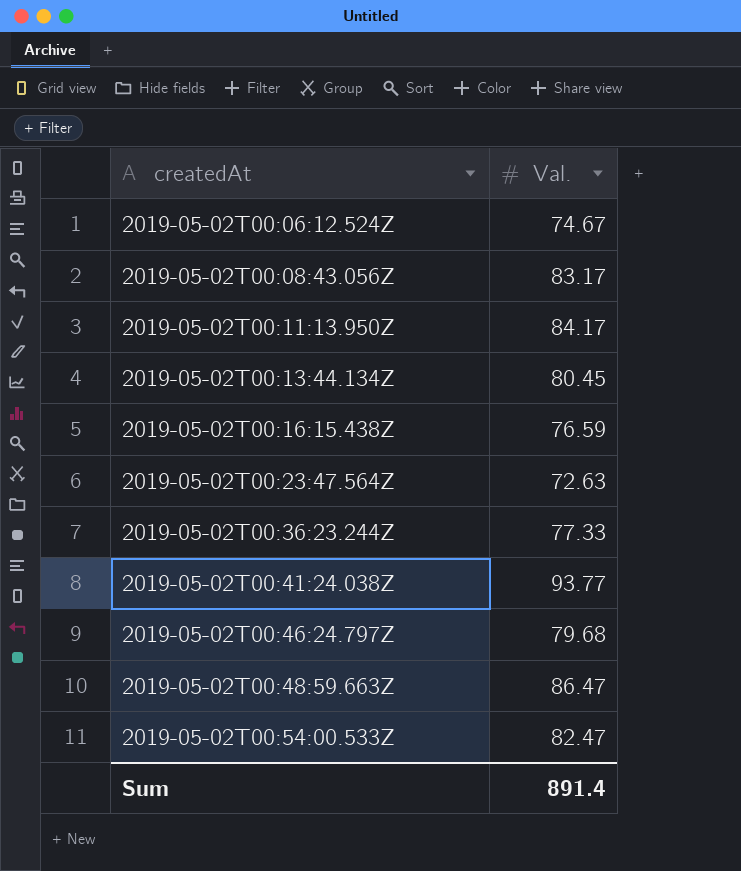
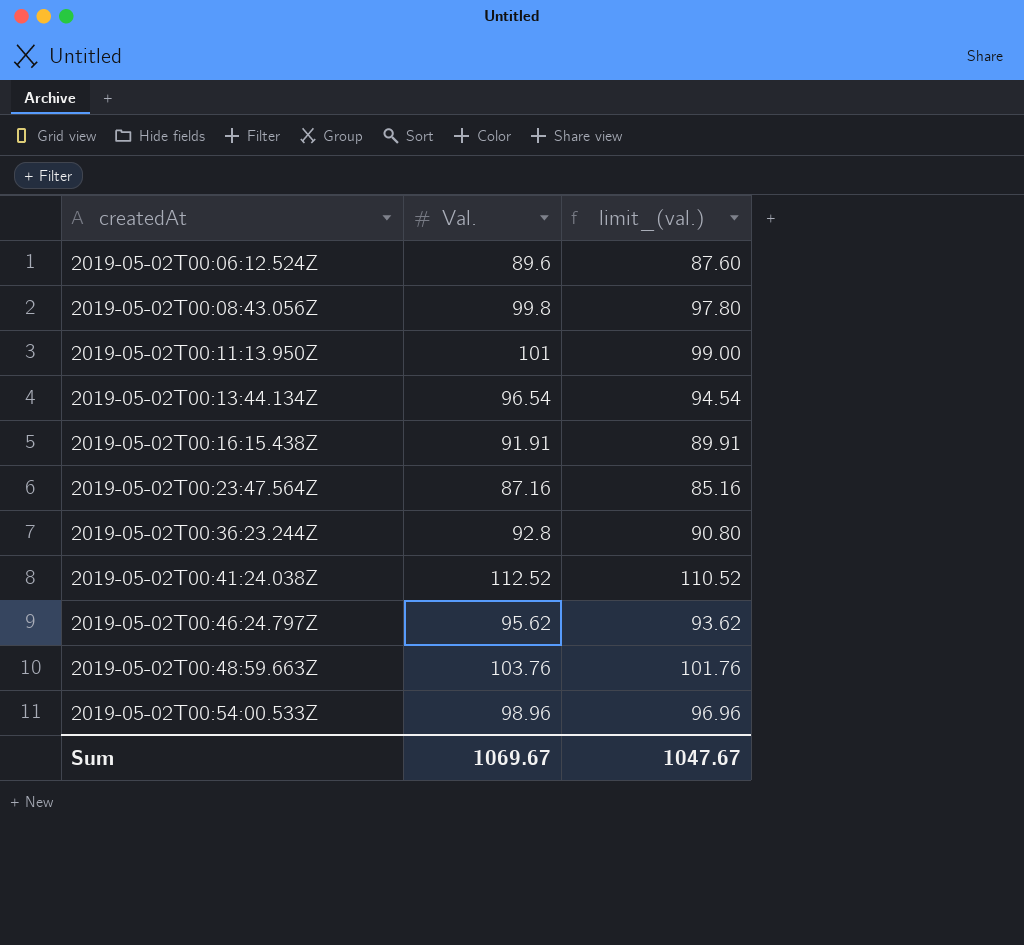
column limit_(val.) | formula: none -> [Val.] - 2
2019-05-02T00:06:12.524Z | Val.: 74.67 -> 89.6
2019-05-02T00:08:43.056Z | Val.: 83.17 -> 99.8
2019-05-02T00:11:13.950Z | Val.: 84.17 -> 101
2019-05-02T00:13:44.134Z | Val.: 80.45 -> 96.54
2019-05-02T00:16:15.438Z | Val.: 76.59 -> 91.91
2019-05-02T00:23:47.564Z | Val.: 72.63 -> 87.16
2019-05-02T00:36:23.244Z | Val.: 77.33 -> 92.8
2019-05-02T00:41:24.038Z | Val.: 93.77 -> 112.52
2019-05-02T00:46:24.797Z | Val.: 79.68 -> 95.62
2019-05-02T00:48:59.663Z | Val.: 86.47 -> 103.76
2019-05-02T00:54:00.533Z | Val.: 82.47 -> 98.96
Sum | Val.: 891.4 -> 1069.67

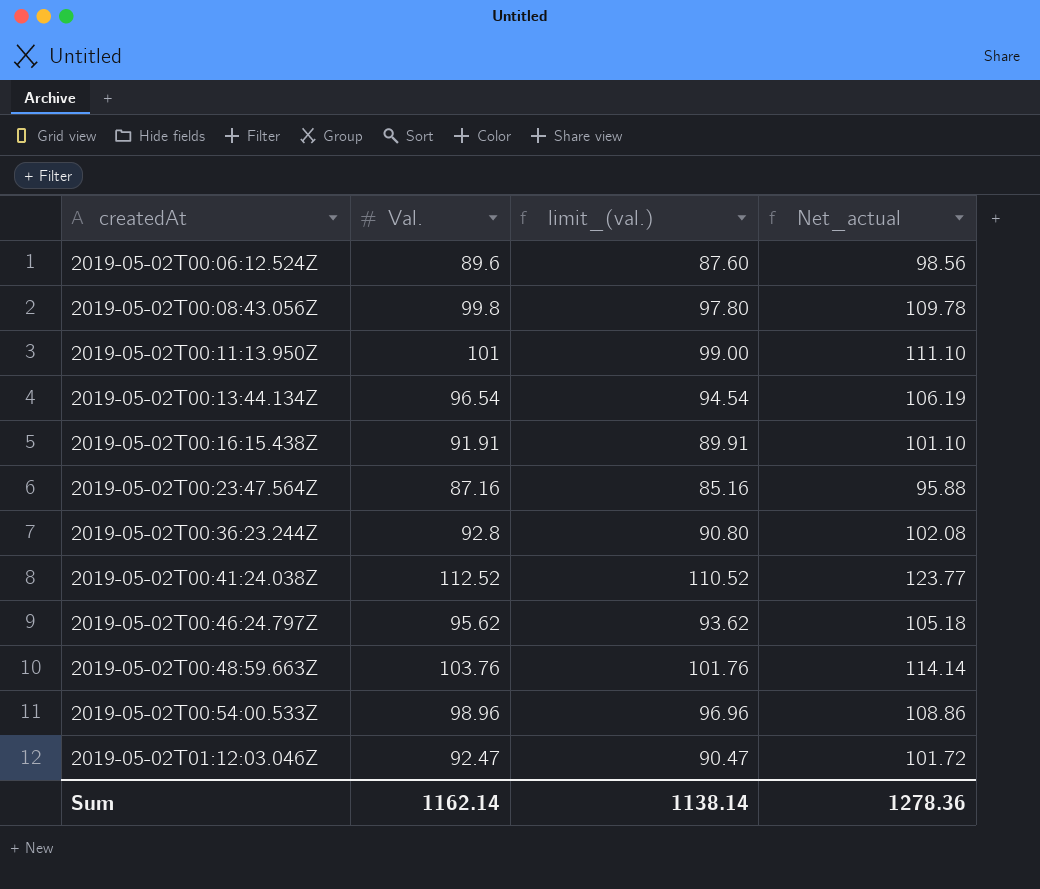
column Net_actual | formula: none -> [Val.] * 1.1
row 2019-05-02T01:12:03.046Z: none -> 92.47 | 90.47 | 101.72
Sum | Val.: 1069.67 -> 1162.14
Sum | limit_(val.): 1047.67 -> 1138.14

